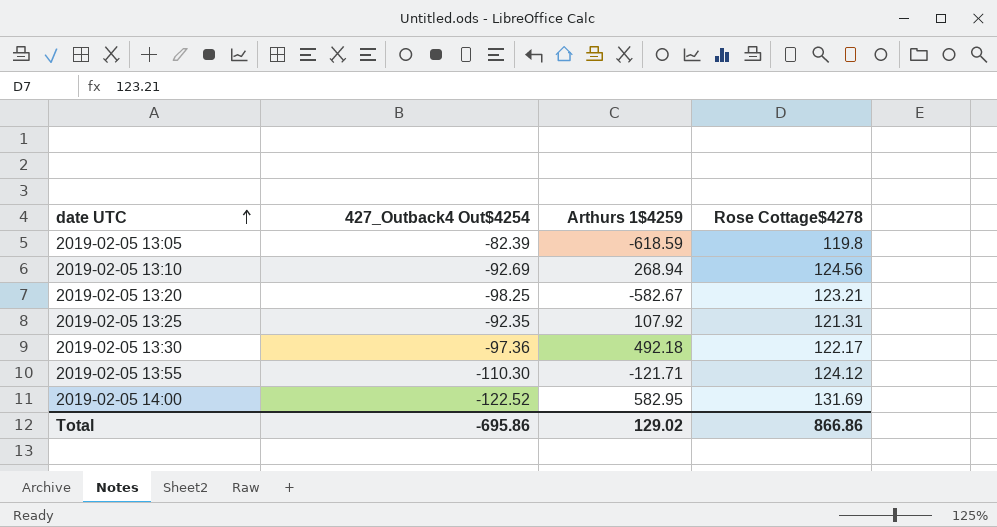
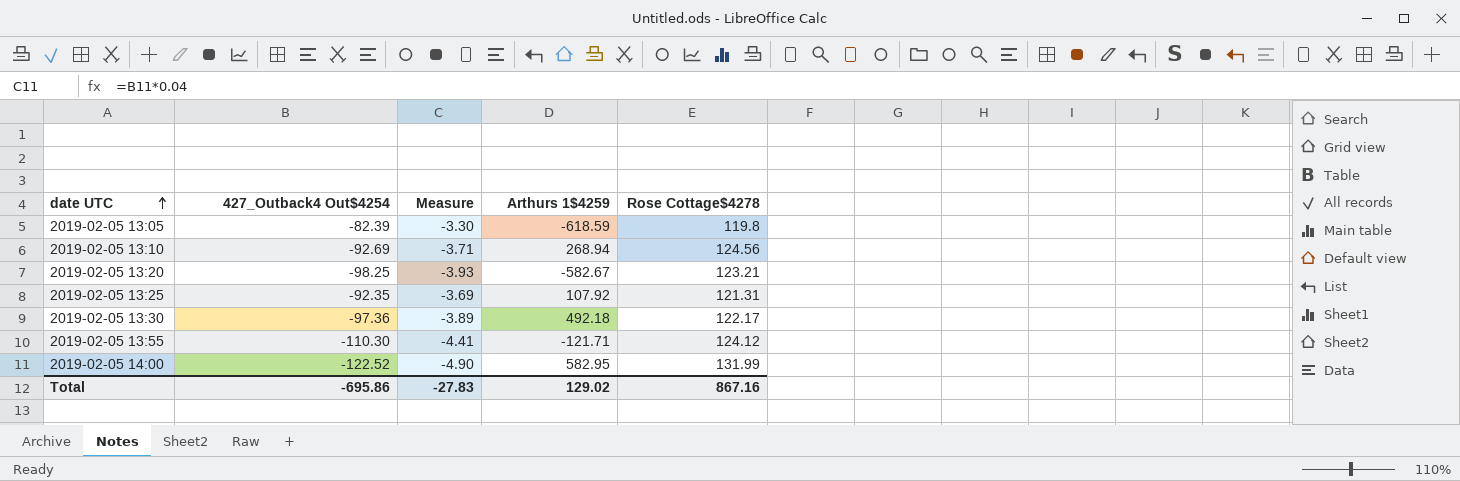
column Measure | formula: none -> [427_Outback4 Out$4254] * 0.04
2019-02-05 14:00 | Rose Cottage$4278: 131.69 -> 131.99
Total | Rose Cottage$4278: 866.86 -> 867.16

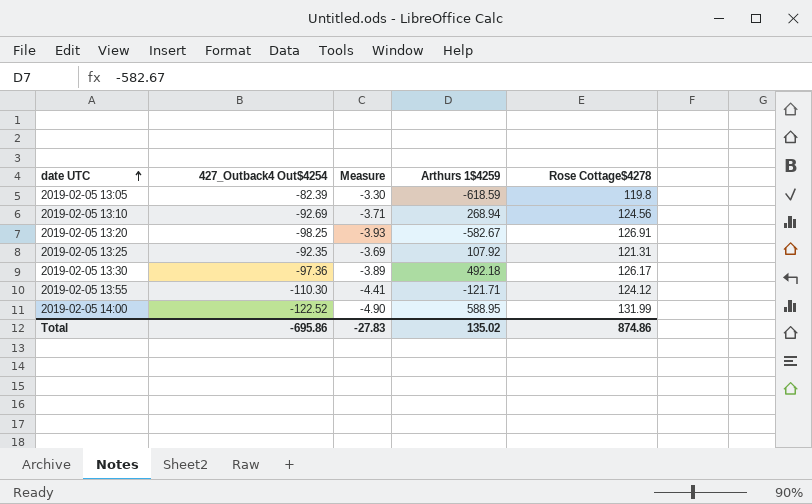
2019-02-05 13:20 | Rose Cottage$4278: 123.21 -> 126.91
2019-02-05 13:30 | Rose Cottage$4278: 122.17 -> 126.17
2019-02-05 14:00 | Arthurs 1$4259: 582.95 -> 588.95
Total | Arthurs 1$4259: 129.02 -> 135.02
Total | Rose Cottage$4278: 867.16 -> 874.86

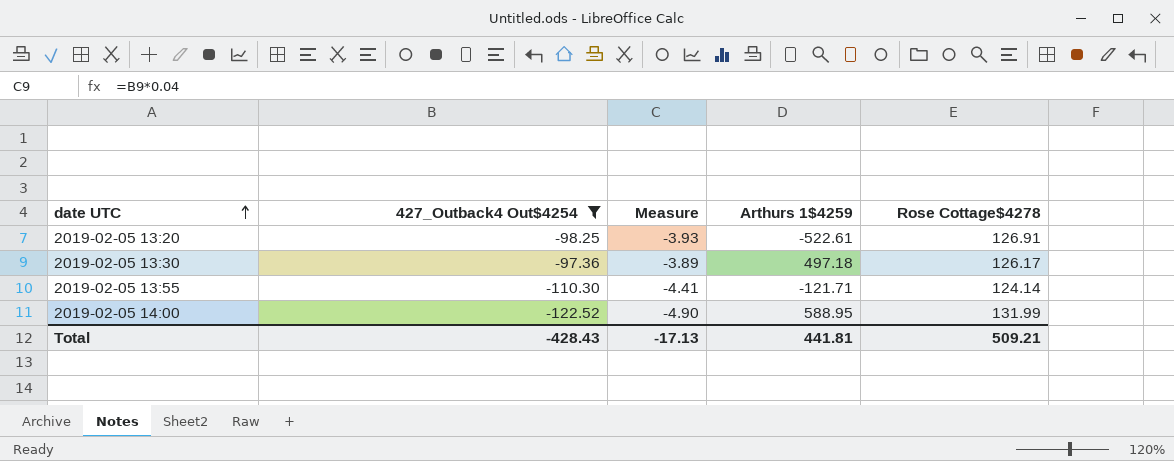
filter: none -> 427_Outback4 Out$4254 <= -97.36
2019-02-05 13:20 | Arthurs 1$4259: -582.67 -> -522.61
2019-02-05 13:30 | Arthurs 1$4259: 492.18 -> 497.18
2019-02-05 13:55 | Rose Cottage$4278: 124.12 -> 124.14
Total | 427_Outback4 Out$4254: -695.86 -> -428.43
Total | Measure: -27.83 -> -17.13
Total | Arthurs 1$4259: 135.02 -> 441.81
Total | Rose Cottage$4278: 874.86 -> 509.21

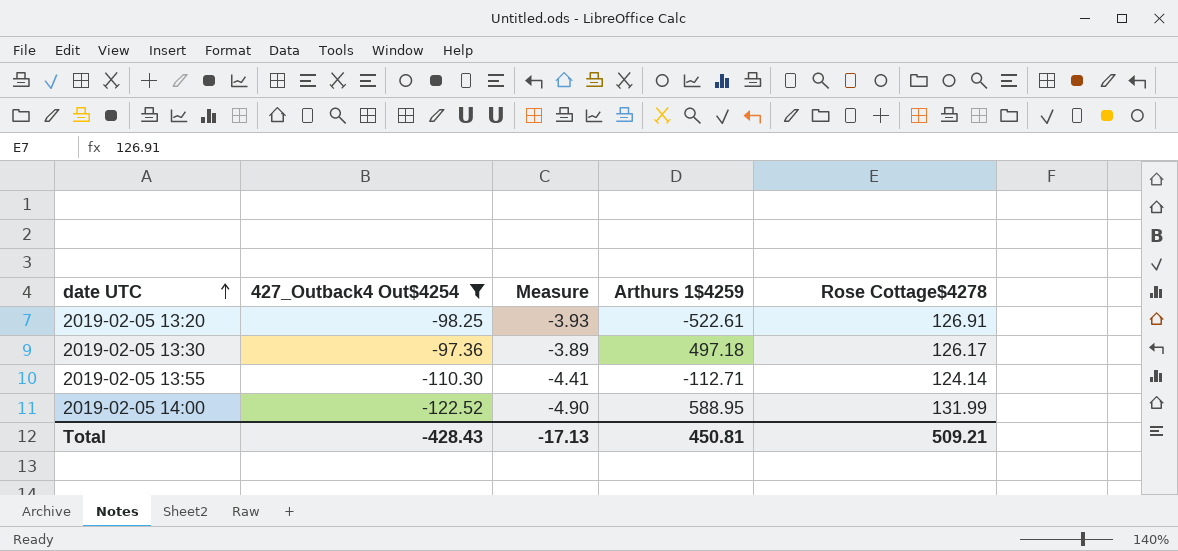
2019-02-05 13:55 | Arthurs 1$4259: -121.71 -> -112.71
Total | Arthurs 1$4259: 441.81 -> 450.81

